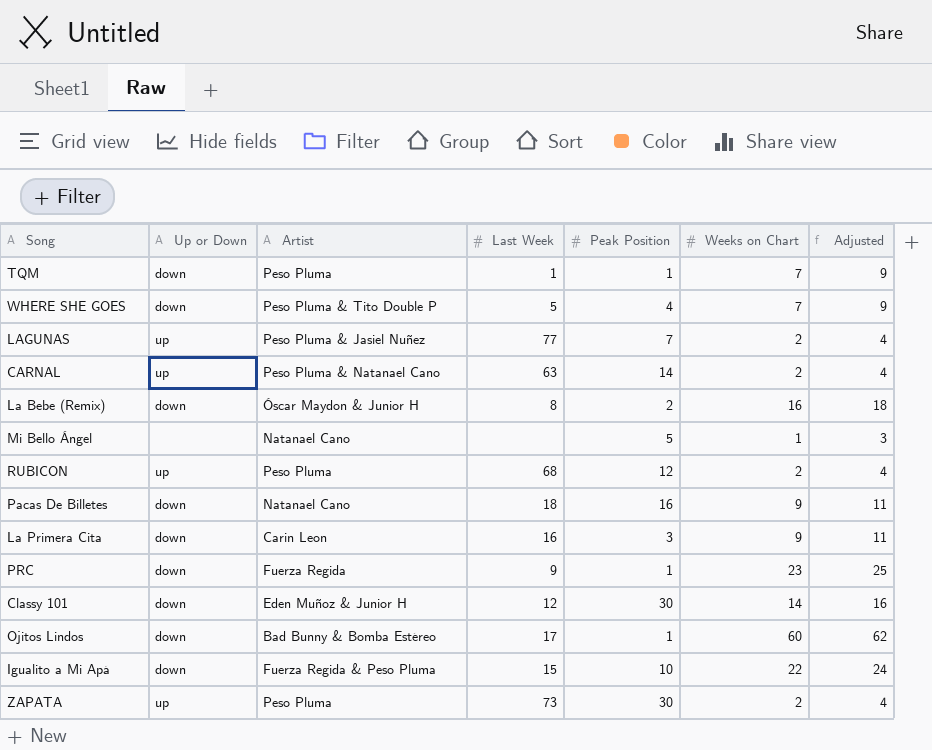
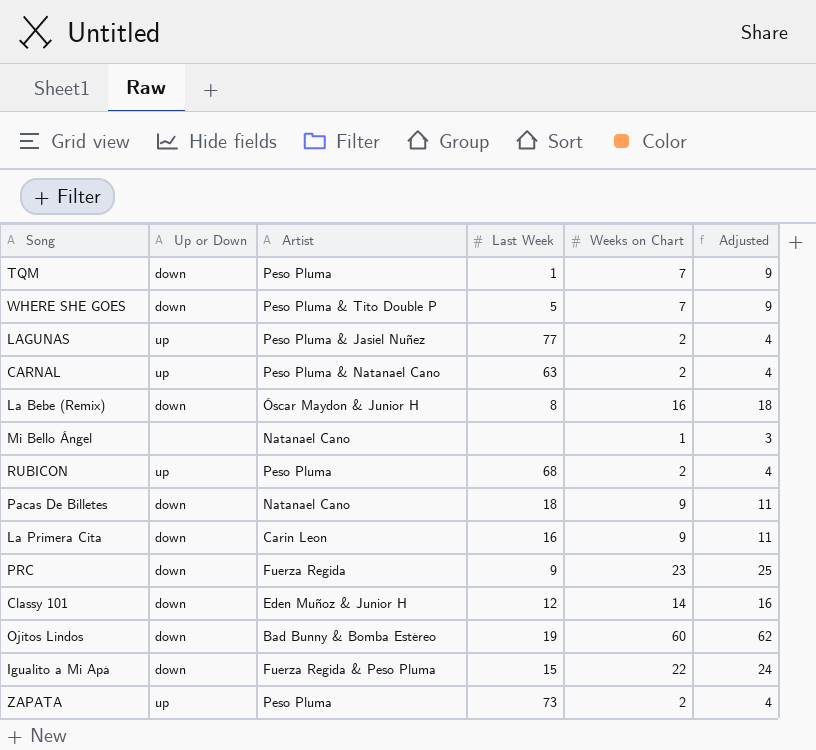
column Peak Position | position: 5 -> none
Ojitos Lindos | Last Week: 17 -> 19

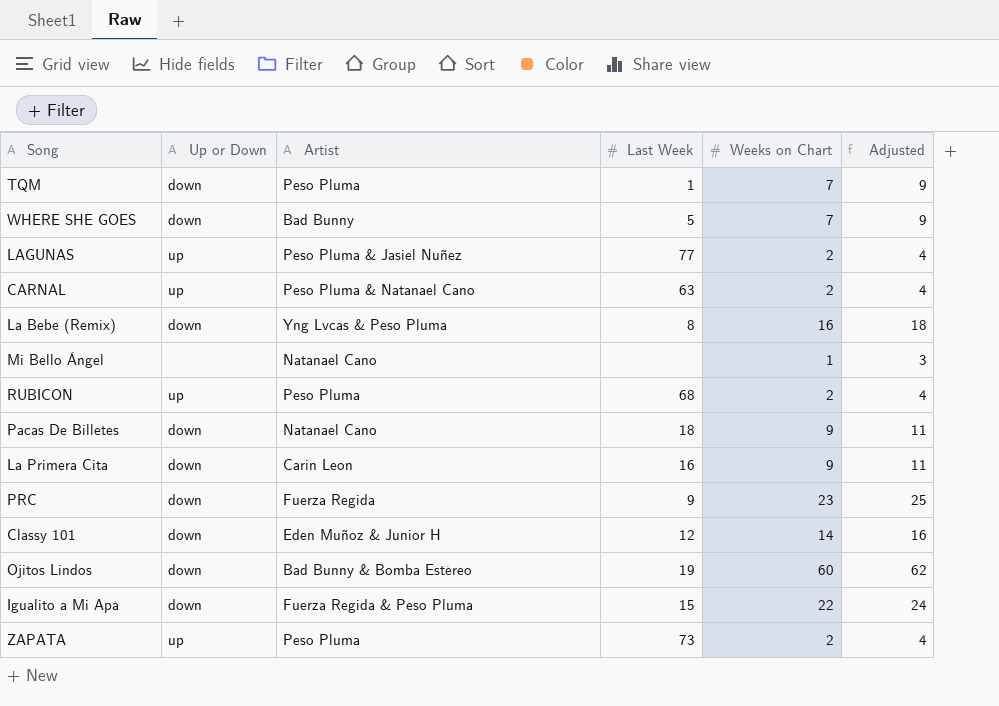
WHERE SHE GOES | Artist: Peso Pluma & Tito Double P -> Bad Bunny
La Bebe (Remix) | Artist: Óscar Maydon & Junior H -> Yng Lvcas & Peso Pluma

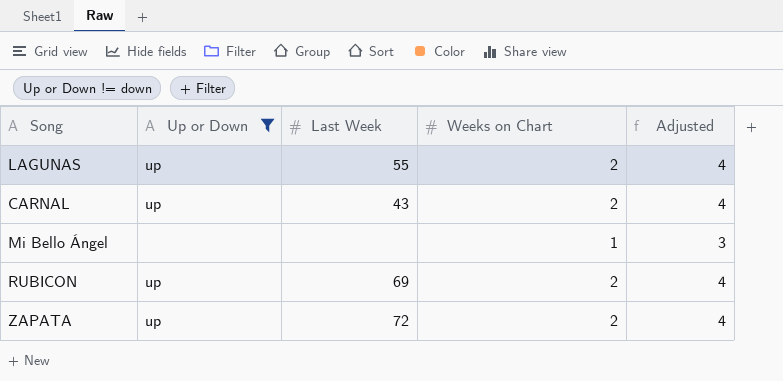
filter: none -> Up or Down != down
column Artist | position: 3 -> none
LAGUNAS | Last Week: 77 -> 55
CARNAL | Last Week: 63 -> 43
RUBICON | Last Week: 68 -> 69
ZAPATA | Last Week: 73 -> 72

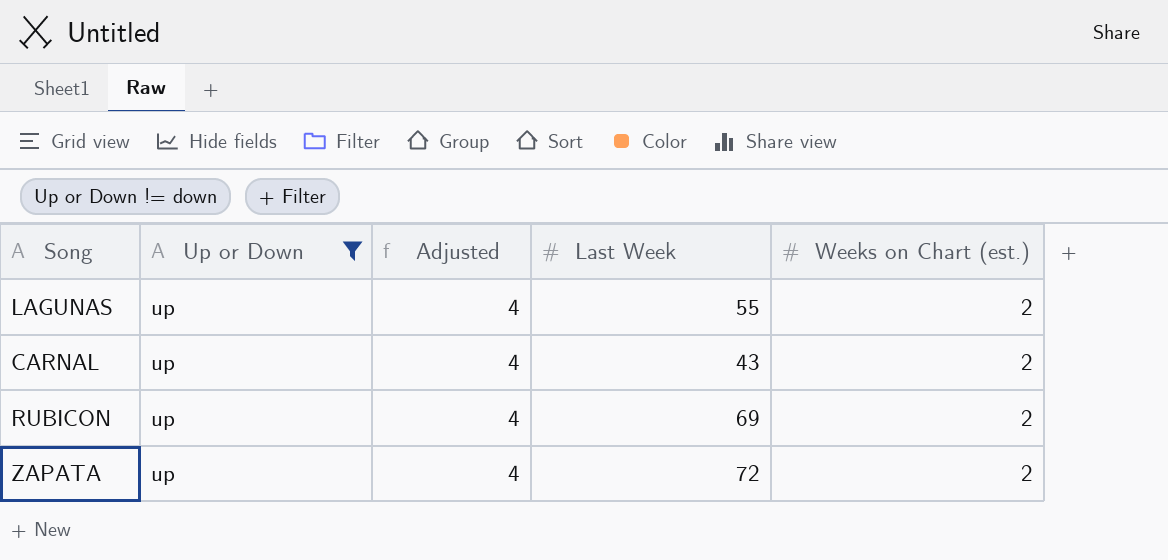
column Adjusted | position: 5 -> 3
column name: Weeks on Chart -> Weeks on Chart (est.)
row Mi Bello Ángel: none | none | 1 | 3 -> none

